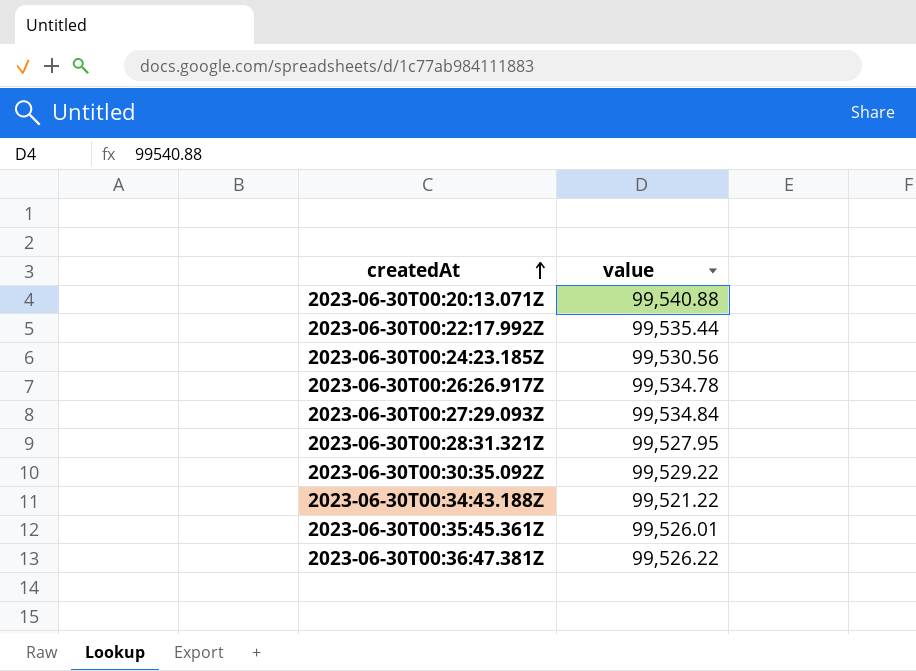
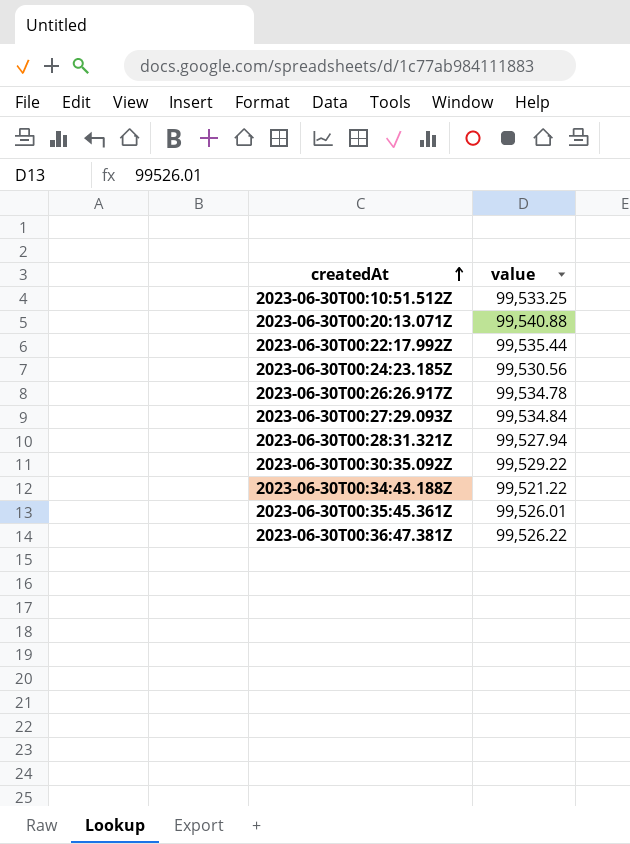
row 2023-06-30T00:10:51.512Z: none -> 99,533.25
2023-06-30T00:28:31.321Z | value: 99,527.95 -> 99,527.94

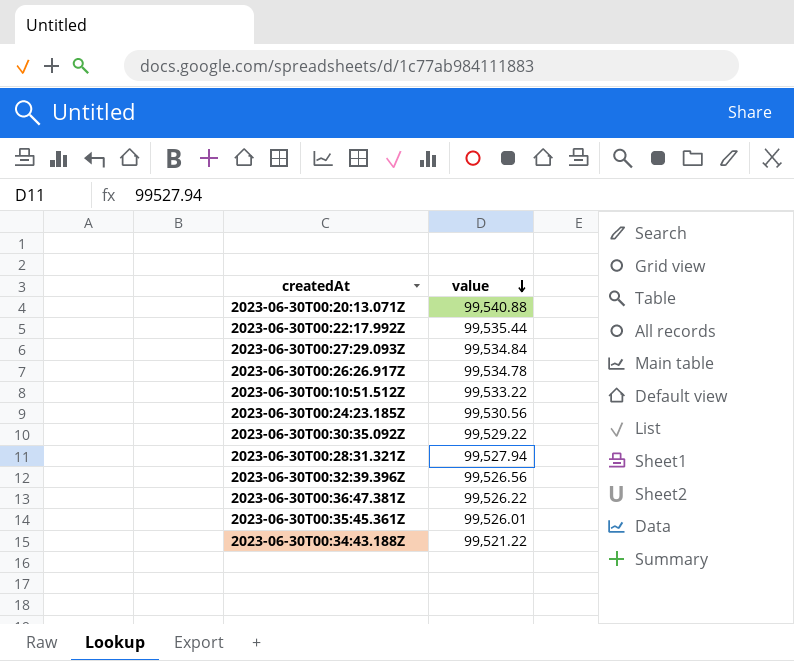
row order: createdAt ascending -> value descending
2023-06-30T00:10:51.512Z | value: 99,533.25 -> 99,533.22
row 2023-06-30T00:32:39.396Z: none -> 99,526.56

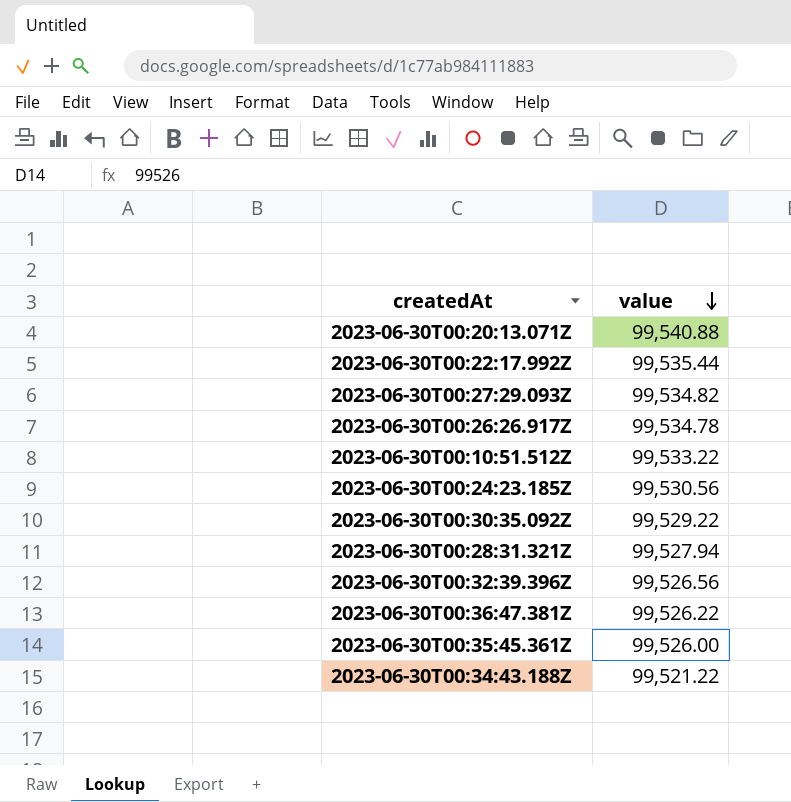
2023-06-30T00:27:29.093Z | value: 99,534.84 -> 99,534.82
2023-06-30T00:35:45.361Z | value: 99,526.01 -> 99,526.00

